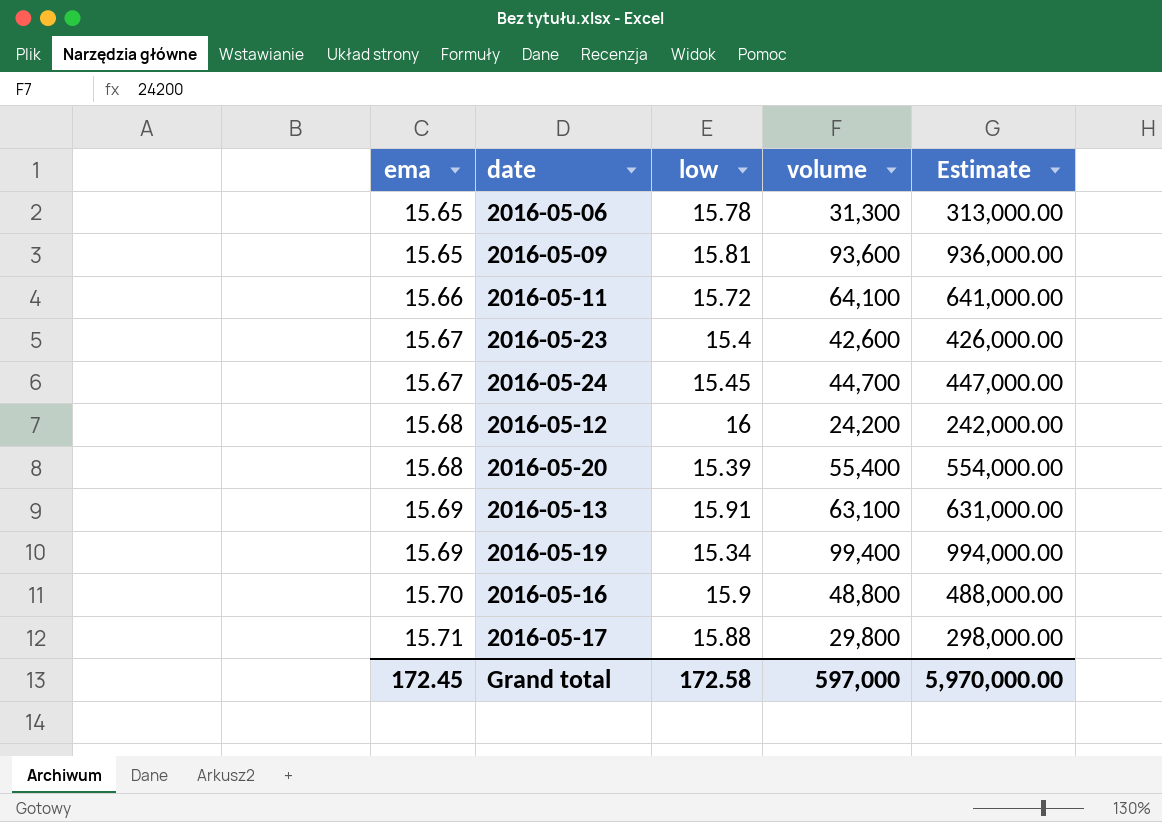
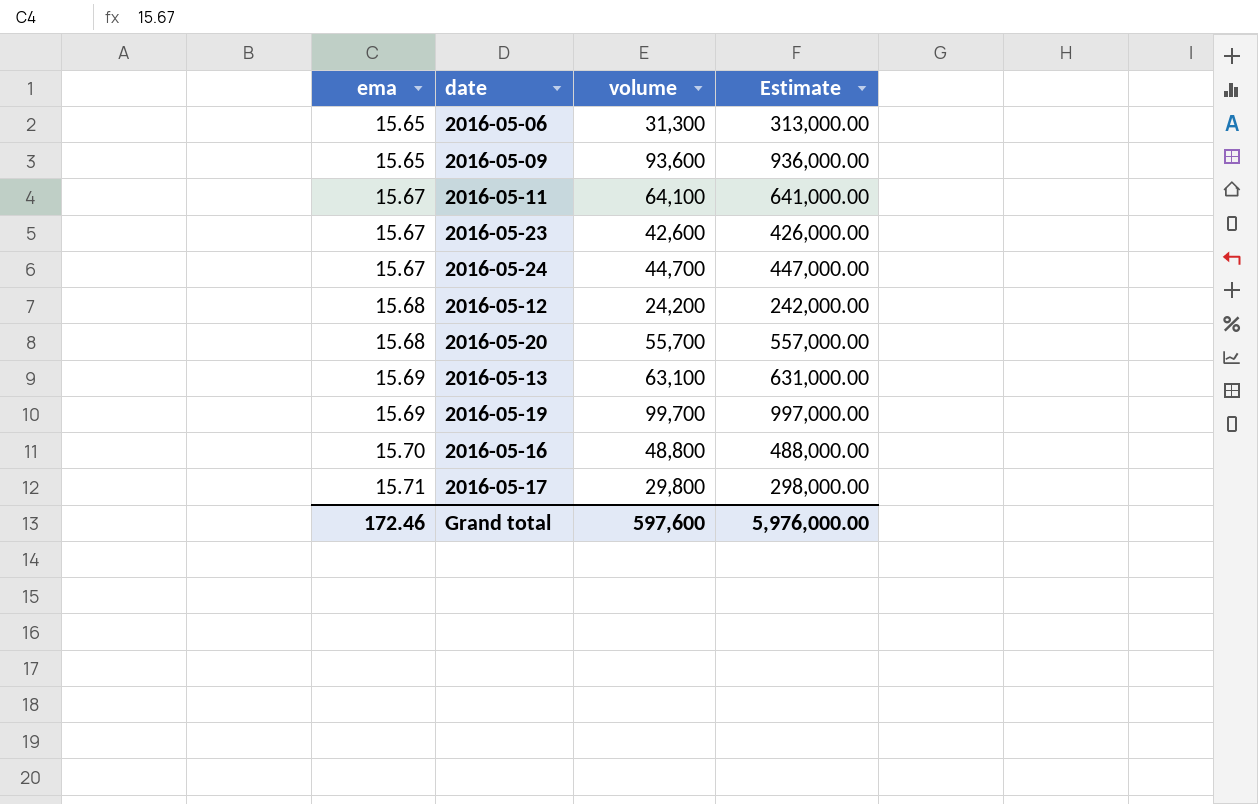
column low | position: 3 -> none
2016-05-11 | ema: 15.66 -> 15.67
2016-05-20 | volume: 55,400 -> 55,700
2016-05-20 | Estimate: 554,000.00 -> 557,000.00
2016-05-19 | volume: 99,400 -> 99,700
2016-05-19 | Estimate: 994,000.00 -> 997,000.00
Grand total | ema: 172.45 -> 172.46
Grand total | volume: 597,000 -> 597,600
Grand total | Estimate: 5,970,000.00 -> 5,976,000.00

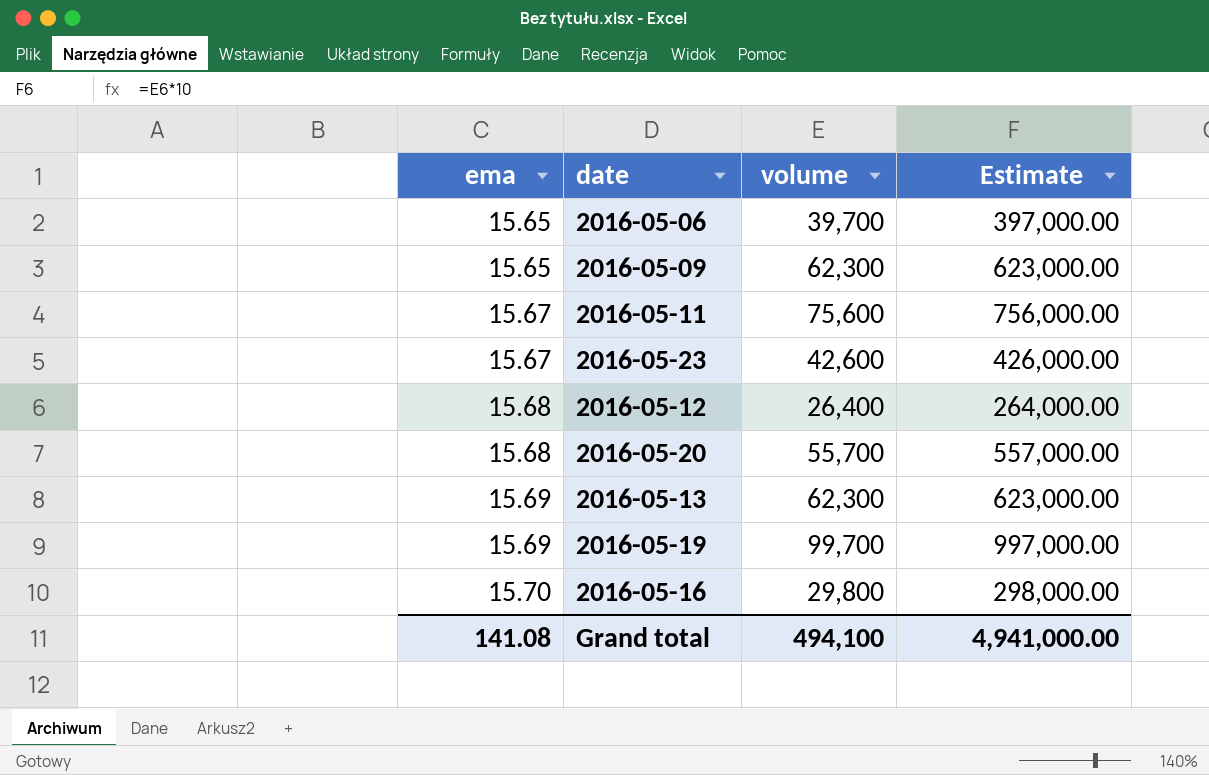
row 2016-05-24: 15.67 | 44,700 | 447,000.00 -> none
row 2016-05-17: 15.71 | 29,800 | 298,000.00 -> none
2016-05-06 | volume: 31,300 -> 39,700
2016-05-06 | Estimate: 313,000.00 -> 397,000.00
2016-05-09 | volume: 93,600 -> 62,300
2016-05-09 | Estimate: 936,000.00 -> 623,000.00
2016-05-11 | volume: 64,100 -> 75,600
2016-05-11 | Estimate: 641,000.00 -> 756,000.00
2016-05-12 | volume: 24,200 -> 26,400
2016-05-12 | Estimate: 242,000.00 -> 264,000.00
2016-05-13 | volume: 63,100 -> 62,300
2016-05-13 | Estimate: 631,000.00 -> 623,000.00
2016-05-16 | volume: 48,800 -> 29,800
2016-05-16 | Estimate: 488,000.00 -> 298,000.00
Grand total | ema: 172.46 -> 141.08
Grand total | volume: 597,600 -> 494,100
Grand total | Estimate: 5,976,000.00 -> 4,941,000.00

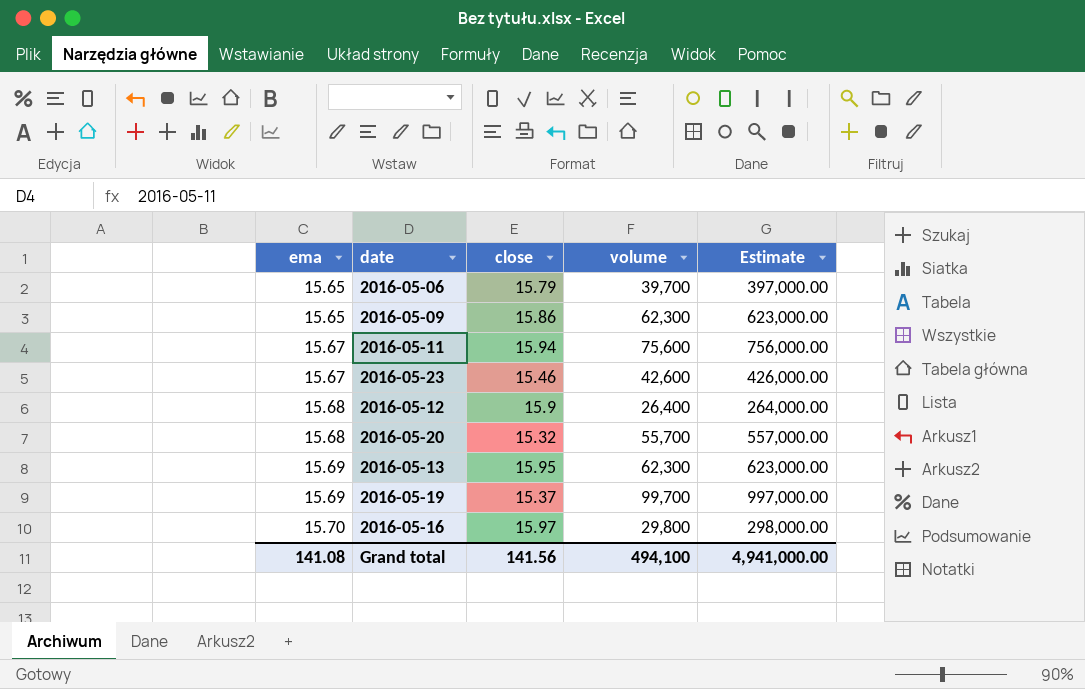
column close | position: none -> 3

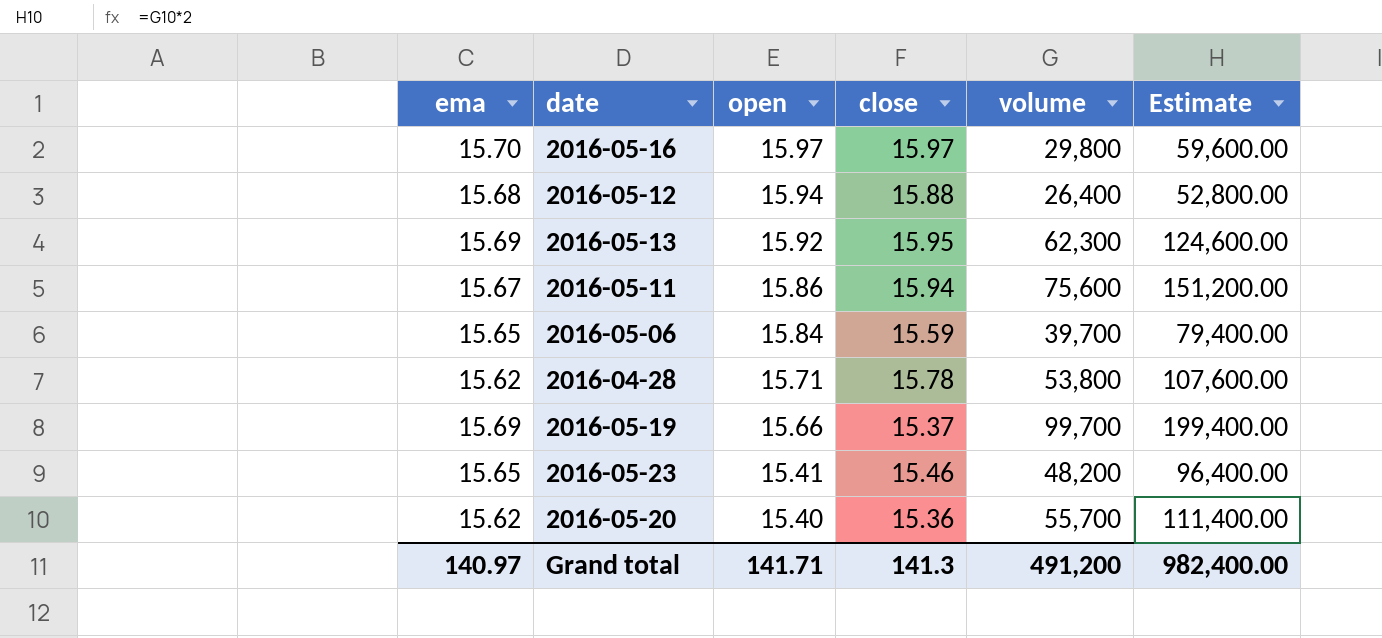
row order: ema ascending -> open descending
column open | position: none -> 3
column Estimate | formula: [volume] * 10 -> [volume] * 2
row 2016-05-09: 15.65 | 15.86 | 62,300 | 623,000.00 -> none
2016-05-12 | close: 15.9 -> 15.88
2016-05-06 | close: 15.79 -> 15.59
row 2016-04-28: none -> 15.62 | 15.71 | 15.78 | 53,800 | 107,600.00
2016-05-23 | ema: 15.67 -> 15.65
2016-05-23 | volume: 42,600 -> 48,200
2016-05-20 | ema: 15.68 -> 15.62
2016-05-20 | close: 15.32 -> 15.36
Grand total | ema: 141.08 -> 140.97
Grand total | close: 141.56 -> 141.3
Grand total | volume: 494,100 -> 491,200
Grand total | Estimate: 4,941,000.00 -> 982,400.00

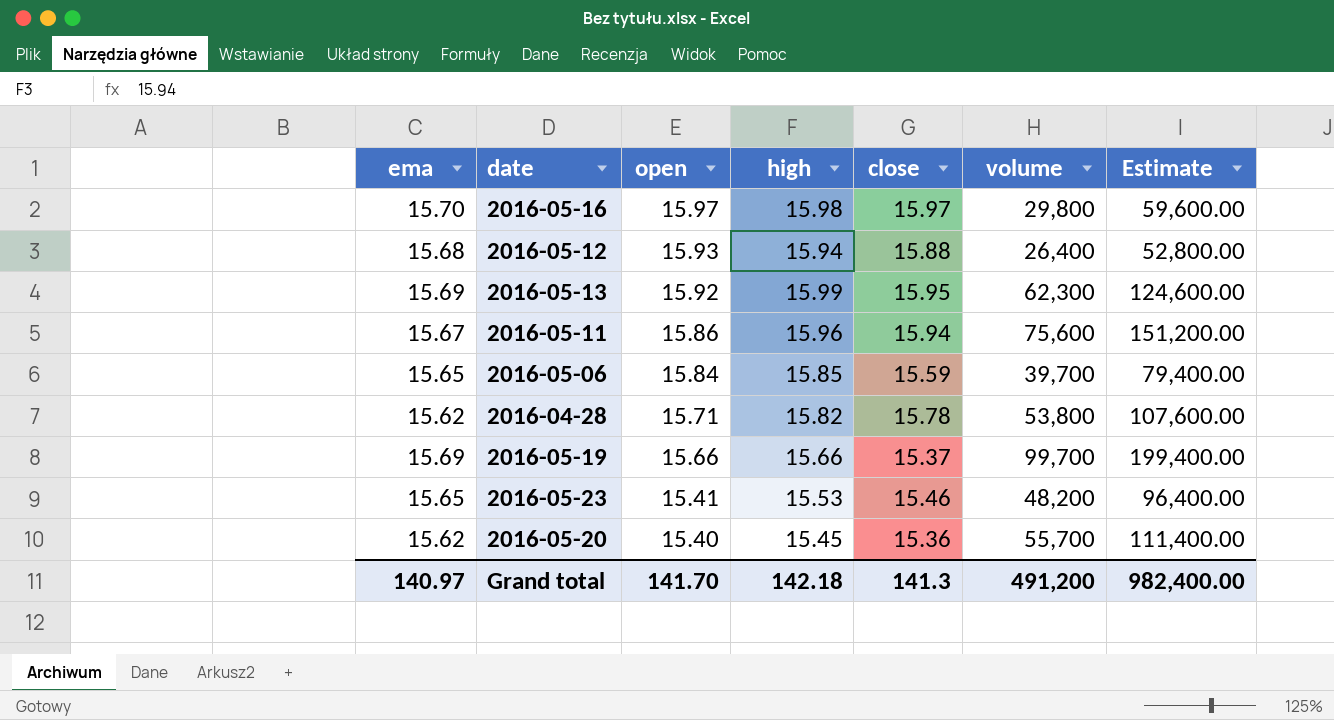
column high | position: none -> 4
2016-05-12 | open: 15.94 -> 15.93
Grand total | open: 141.71 -> 141.70

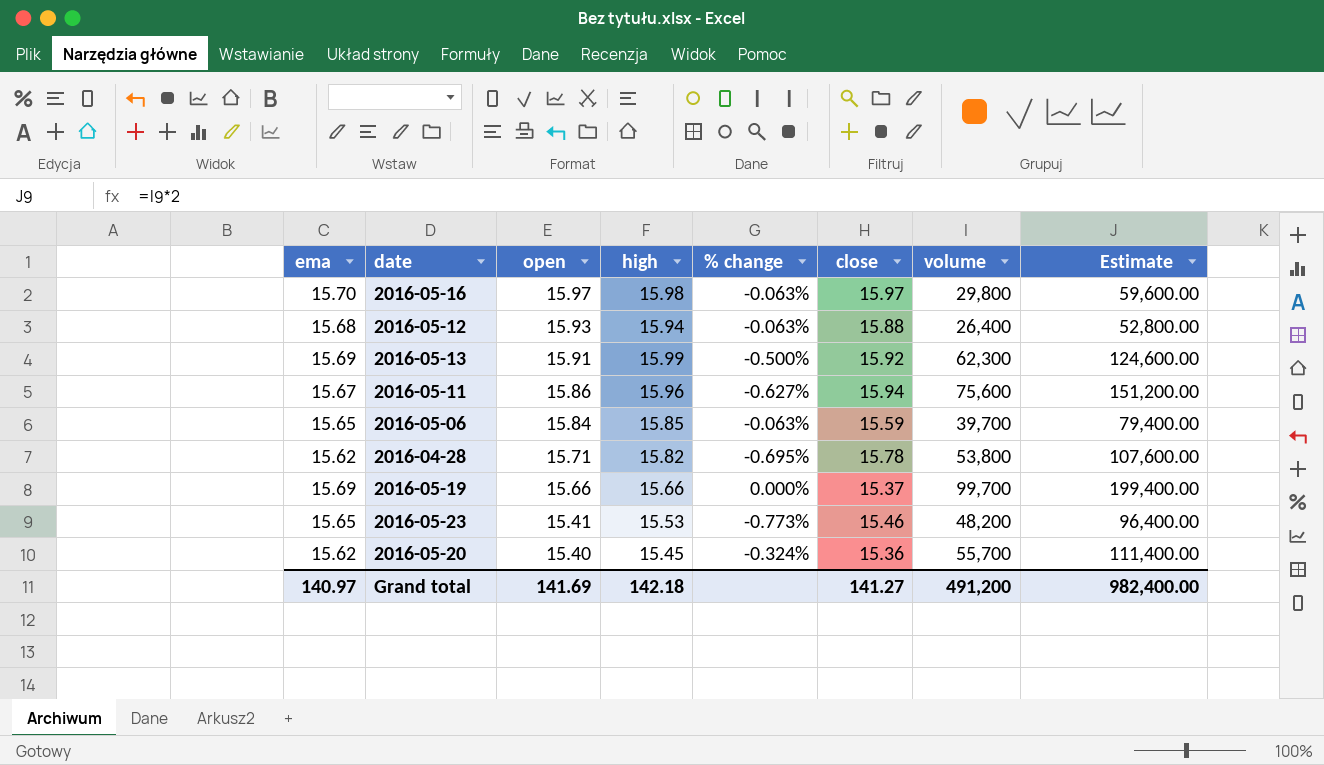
column % change | formula: none -> ([open] - [high]) / [high]
2016-05-13 | open: 15.92 -> 15.91
2016-05-13 | close: 15.95 -> 15.92
Grand total | open: 141.70 -> 141.69
Grand total | close: 141.3 -> 141.27

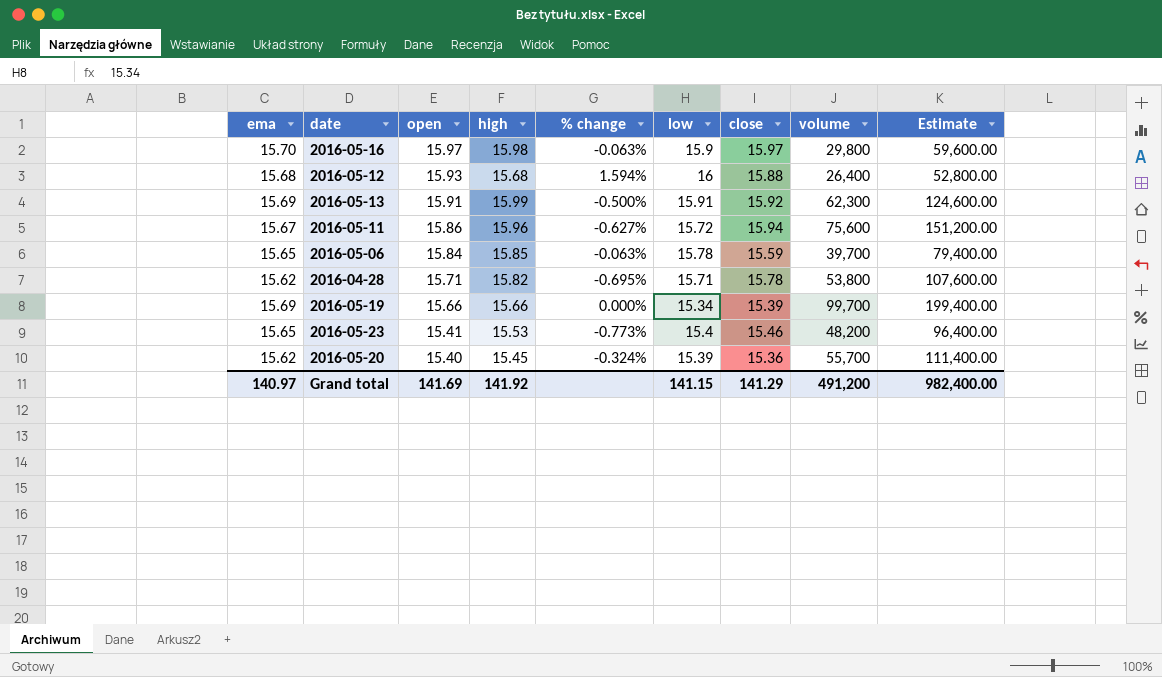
column low | position: none -> 6
2016-05-12 | high: 15.94 -> 15.68
2016-05-12 | % change: -0.063% -> 1.594%
2016-05-19 | close: 15.37 -> 15.39
Grand total | high: 142.18 -> 141.92
Grand total | close: 141.27 -> 141.29

